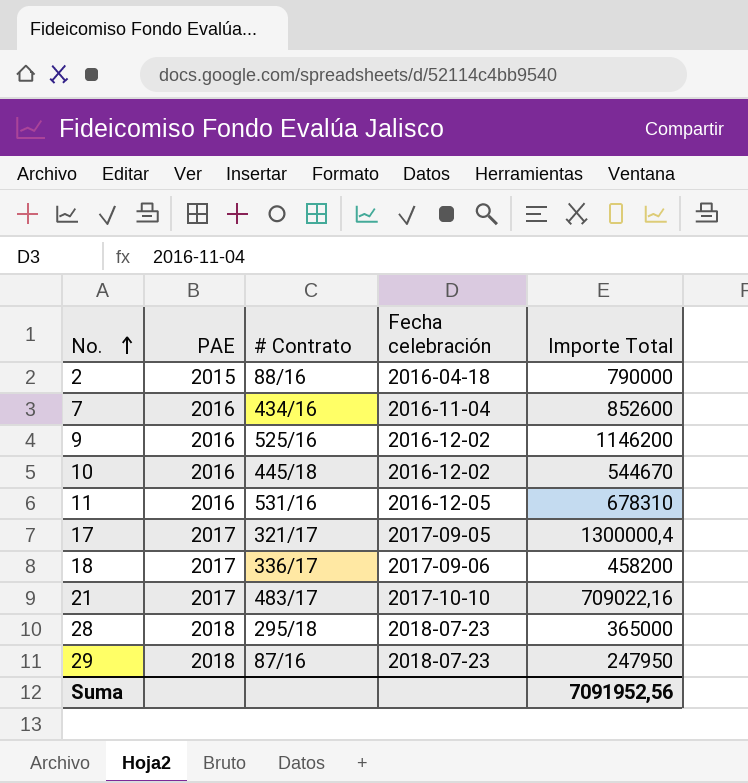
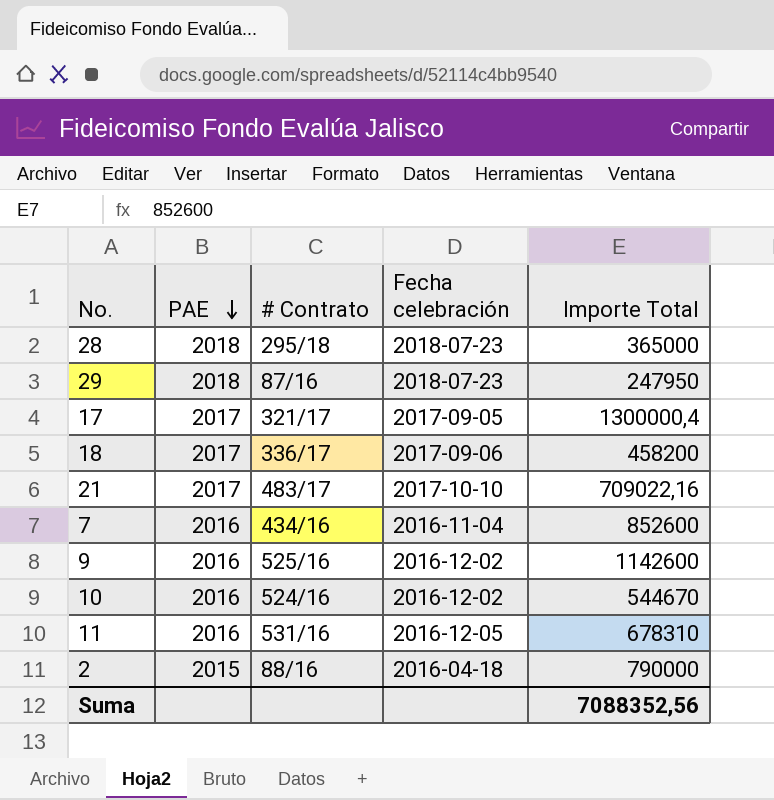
row order: No. ascending -> PAE descending
9 | Importe Total: 1146200 -> 1142600
10 | # Contrato: 445/18 -> 524/16
Suma | Importe Total: 7091952,56 -> 7088352,56

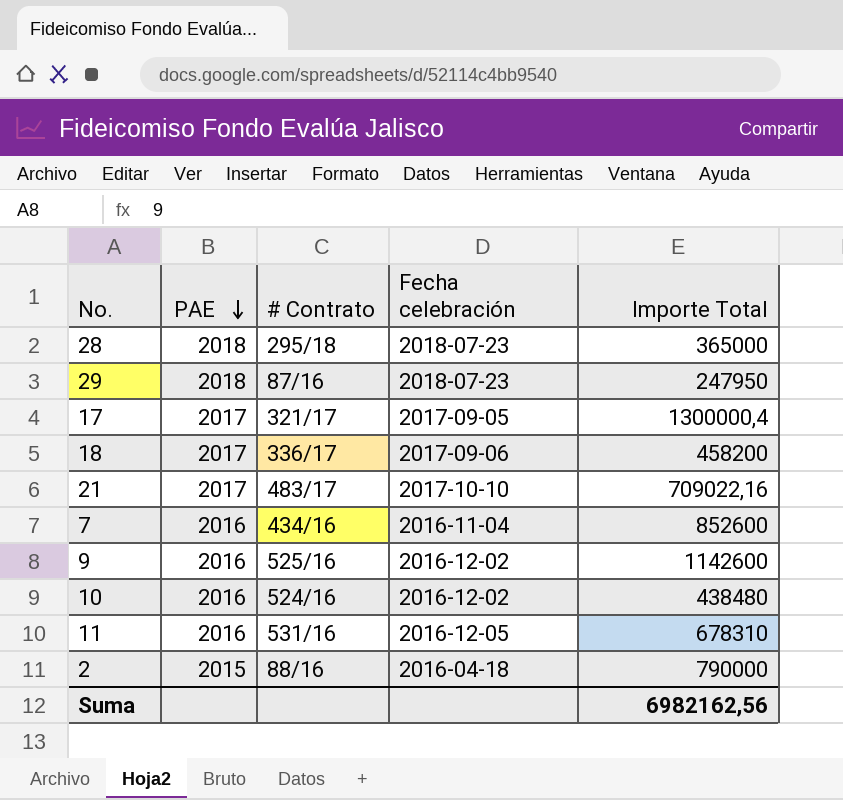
10 | Importe Total: 544670 -> 438480
Suma | Importe Total: 7088352,56 -> 6982162,56

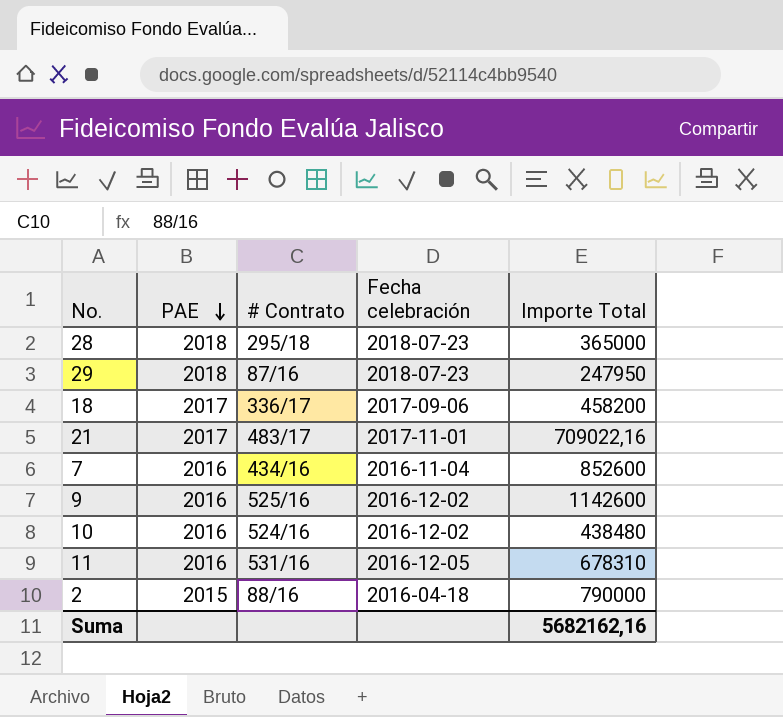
row 17: 2017 | 321/17 | 2017-09-05 | 1300000,4 -> none
21 | Fecha celebración: 2017-10-10 -> 2017-11-01
Suma | Importe Total: 6982162,56 -> 5682162,16

